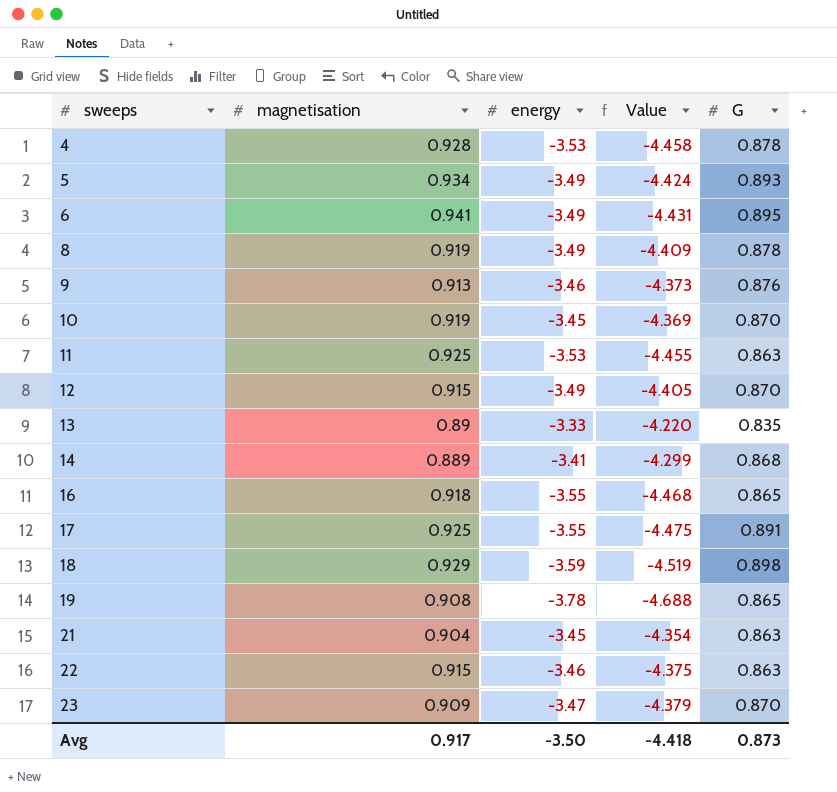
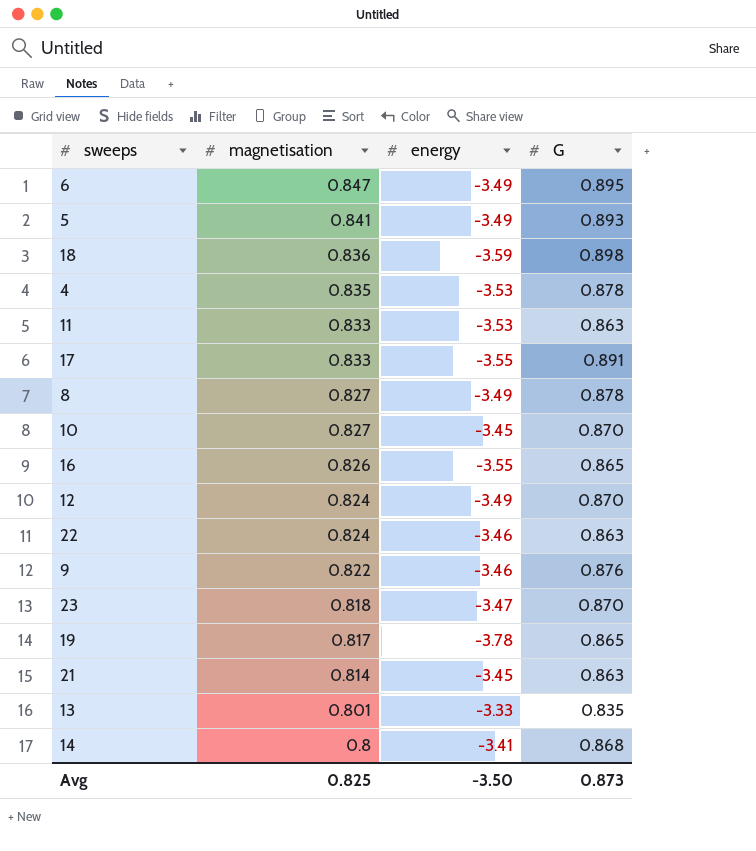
row order: sweeps ascending -> magnetisation descending
column Value | formula: [energy] - [magnetisation] -> none
6 | magnetisation: 0.941 -> 0.847
5 | magnetisation: 0.934 -> 0.841
18 | magnetisation: 0.929 -> 0.836
4 | magnetisation: 0.928 -> 0.835
11 | magnetisation: 0.925 -> 0.833
17 | magnetisation: 0.925 -> 0.833
8 | magnetisation: 0.919 -> 0.827
10 | magnetisation: 0.919 -> 0.827
16 | magnetisation: 0.918 -> 0.826
12 | magnetisation: 0.915 -> 0.824
22 | magnetisation: 0.915 -> 0.824
9 | magnetisation: 0.913 -> 0.822
23 | magnetisation: 0.909 -> 0.818
19 | magnetisation: 0.908 -> 0.817
21 | magnetisation: 0.904 -> 0.814
13 | magnetisation: 0.89 -> 0.801
14 | magnetisation: 0.889 -> 0.8
Avg | magnetisation: 0.917 -> 0.825

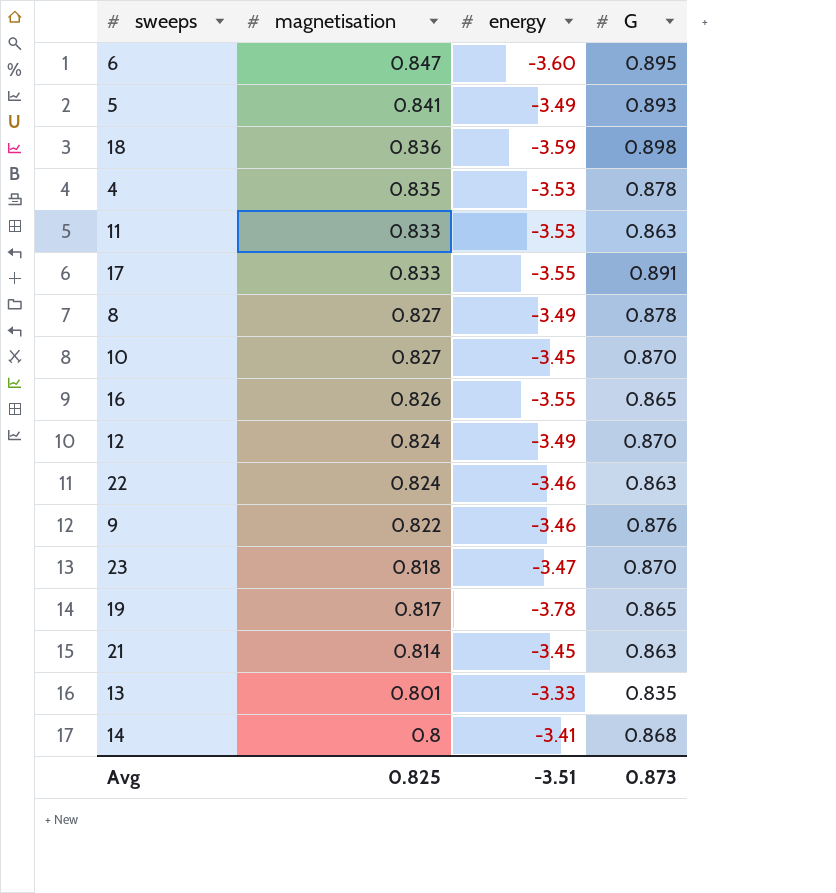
6 | energy: -3.49 -> -3.60
Avg | energy: -3.50 -> -3.51

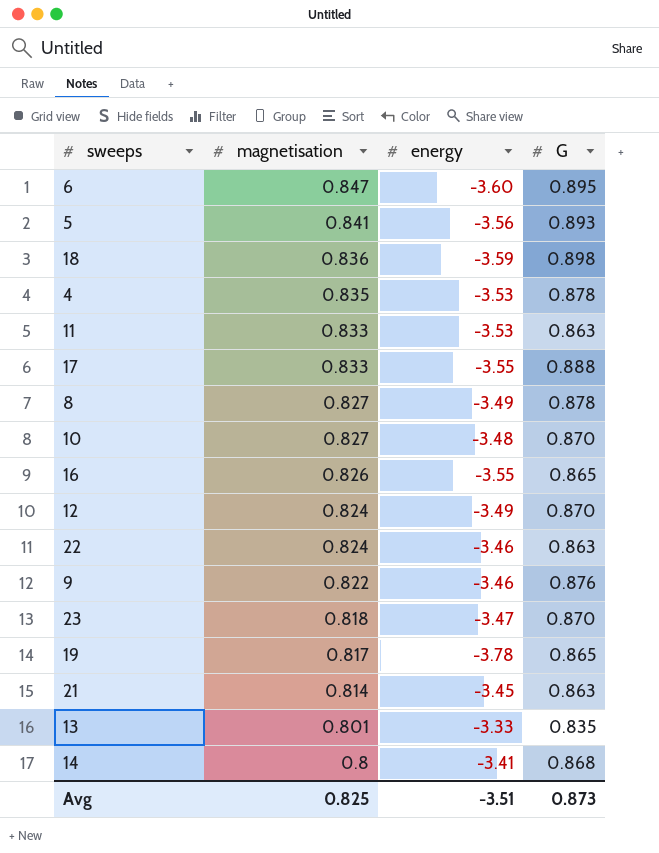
5 | energy: -3.49 -> -3.56
17 | G: 0.891 -> 0.888
10 | energy: -3.45 -> -3.48

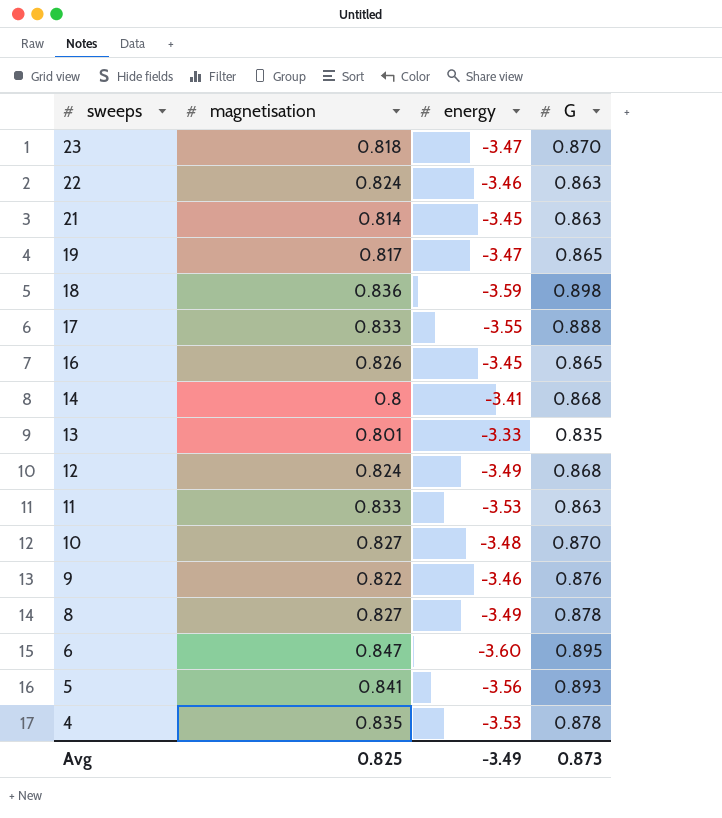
row order: magnetisation descending -> sweeps descending
19 | energy: -3.78 -> -3.47
16 | energy: -3.55 -> -3.45
12 | G: 0.870 -> 0.868
Avg | energy: -3.51 -> -3.49

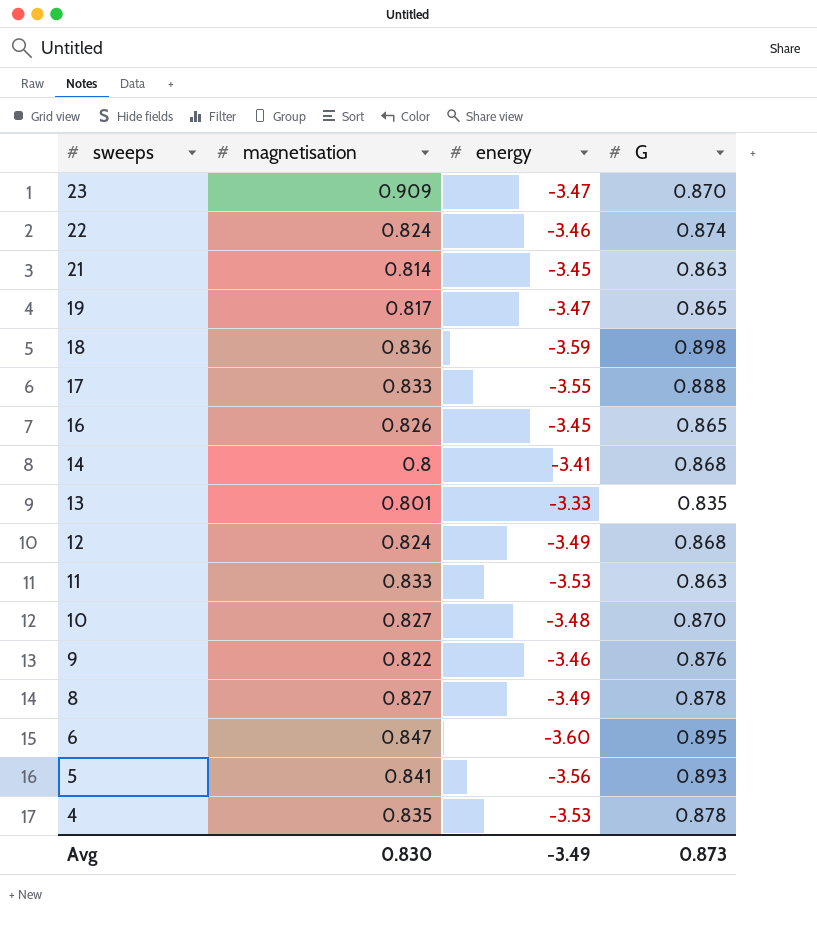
23 | magnetisation: 0.818 -> 0.909
22 | G: 0.863 -> 0.874
Avg | magnetisation: 0.825 -> 0.830

